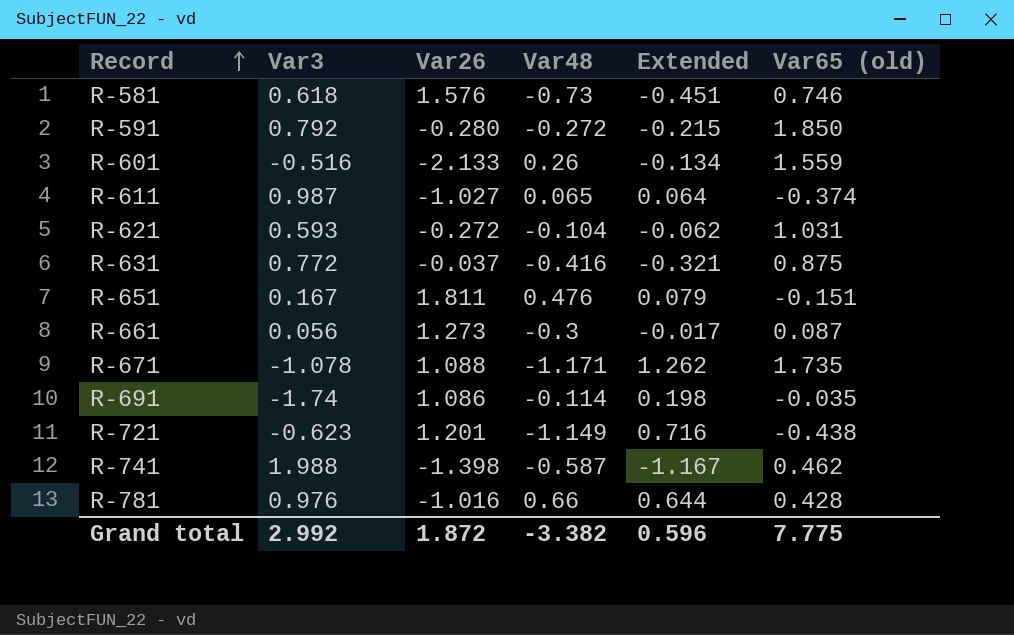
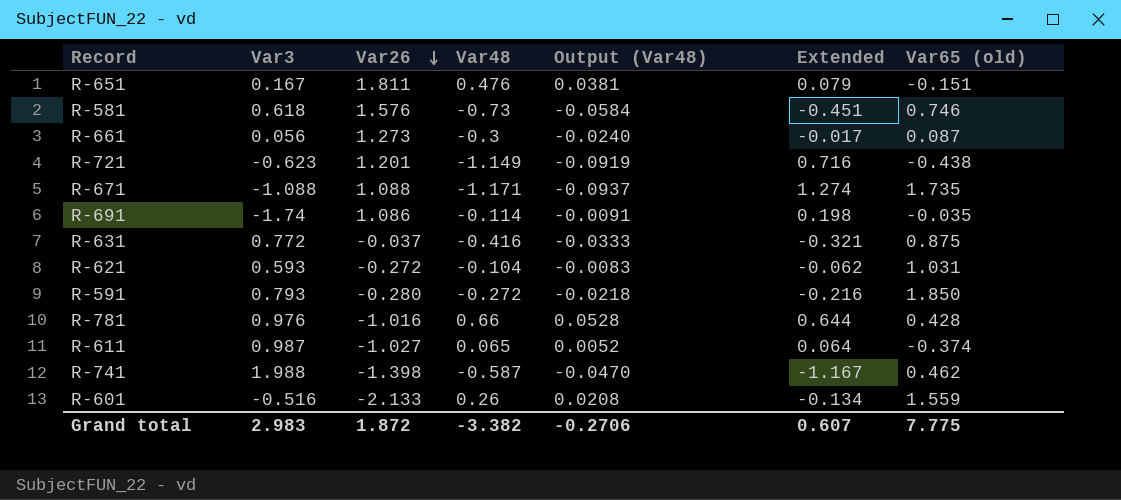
row order: Record ascending -> Var26 descending
column Output (Var48) | formula: none -> [Var48] * 0.08
R-671 | Var3: -1.078 -> -1.088
R-671 | Extended: 1.262 -> 1.274
R-591 | Var3: 0.792 -> 0.793
R-591 | Extended: -0.215 -> -0.216
Grand total | Var3: 2.992 -> 2.983
Grand total | Extended: 0.596 -> 0.607

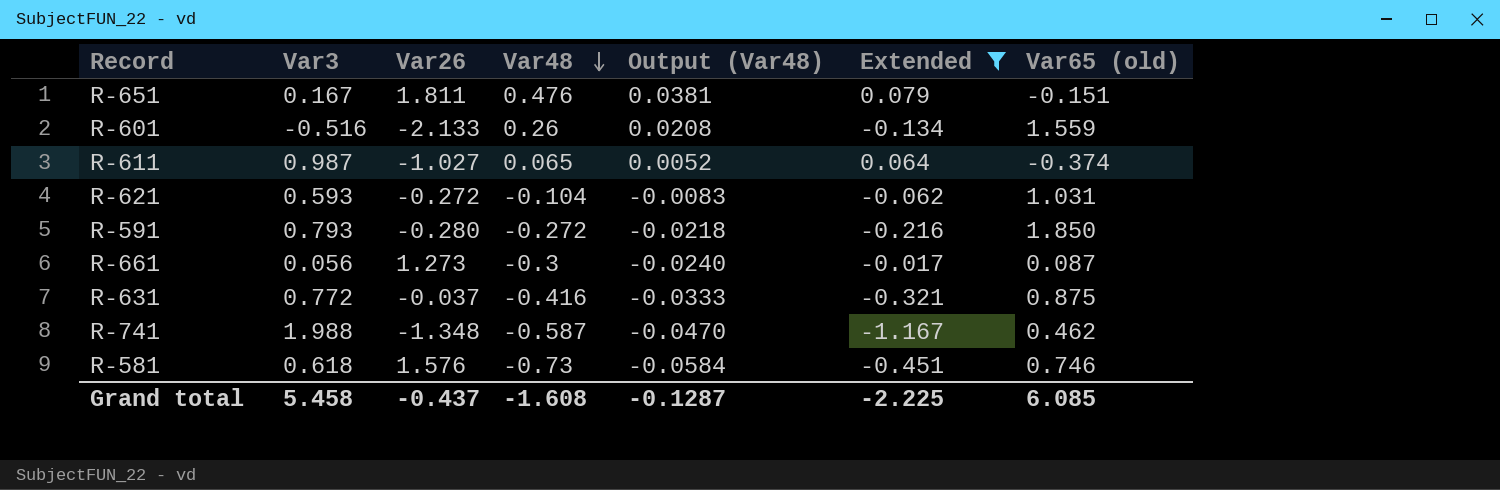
filter: none -> Extended <= 0.079
row order: Var26 descending -> Var48 descending
R-741 | Var26: -1.398 -> -1.348
Grand total | Var3: 2.983 -> 5.458
Grand total | Var26: 1.872 -> -0.437
Grand total | Var48: -3.382 -> -1.608
Grand total | Output (Var48): -0.2706 -> -0.1287
Grand total | Extended: 0.607 -> -2.225
Grand total | Var65 (old): 7.775 -> 6.085

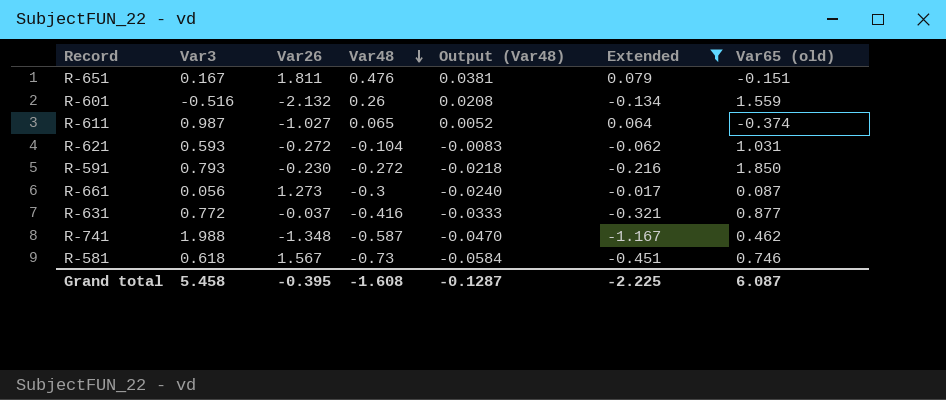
R-601 | Var26: -2.133 -> -2.132
R-591 | Var26: -0.280 -> -0.230
R-631 | Var65 (old): 0.875 -> 0.877
R-581 | Var26: 1.576 -> 1.567
Grand total | Var26: -0.437 -> -0.395
Grand total | Var65 (old): 6.085 -> 6.087

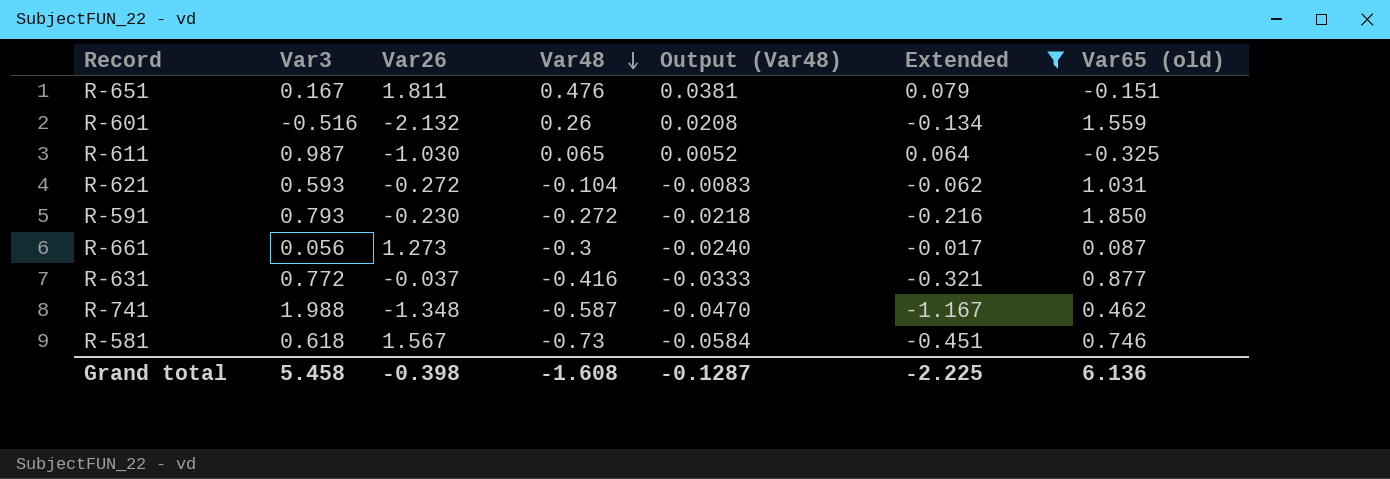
R-611 | Var26: -1.027 -> -1.030
R-611 | Var65 (old): -0.374 -> -0.325
Grand total | Var26: -0.395 -> -0.398
Grand total | Var65 (old): 6.087 -> 6.136

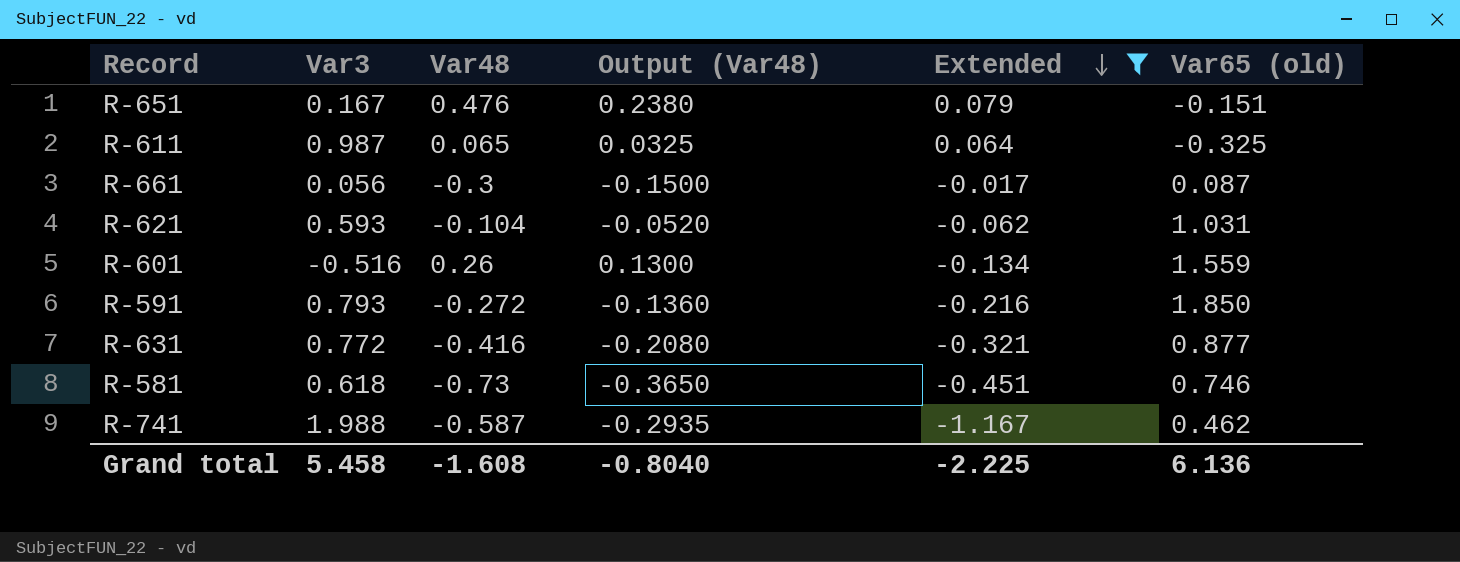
row order: Var48 descending -> Extended descending
column Var26 | position: 3 -> none
column Output (Var48) | formula: [Var48] * 0.08 -> [Var48] * 0.5
Grand total | Output (Var48): -0.1287 -> -0.8040

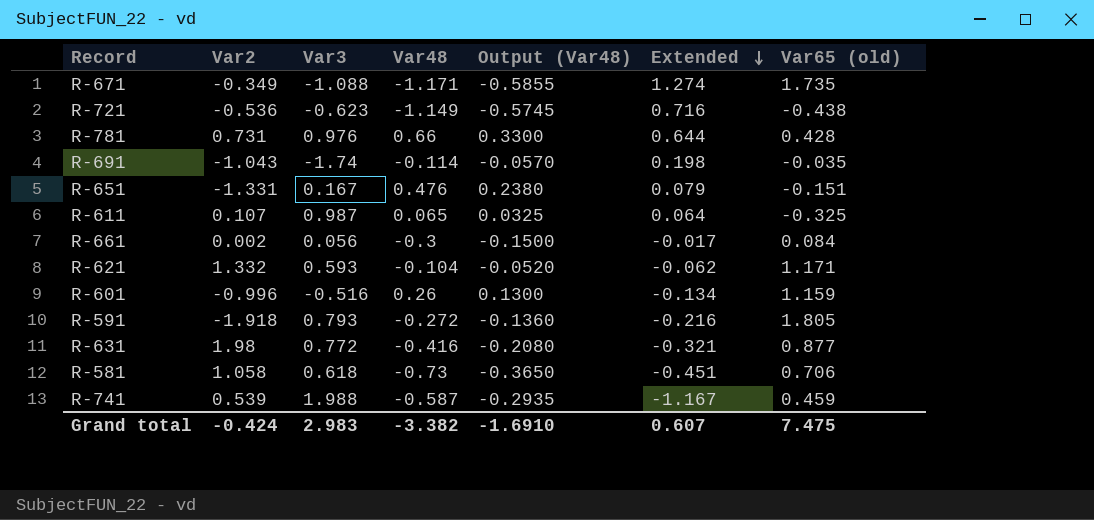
filter: Extended <= 0.079 -> none
column Var2 | position: none -> 2
R-661 | Var65 (old): 0.087 -> 0.084
R-621 | Var65 (old): 1.031 -> 1.171
R-601 | Var65 (old): 1.559 -> 1.159
R-591 | Var65 (old): 1.850 -> 1.805
R-581 | Var65 (old): 0.746 -> 0.706
R-741 | Var65 (old): 0.462 -> 0.459
Grand total | Var3: 5.458 -> 2.983
Grand total | Var48: -1.608 -> -3.382
Grand total | Output (Var48): -0.8040 -> -1.6910
Grand total | Extended: -2.225 -> 0.607
Grand total | Var65 (old): 6.136 -> 7.475

